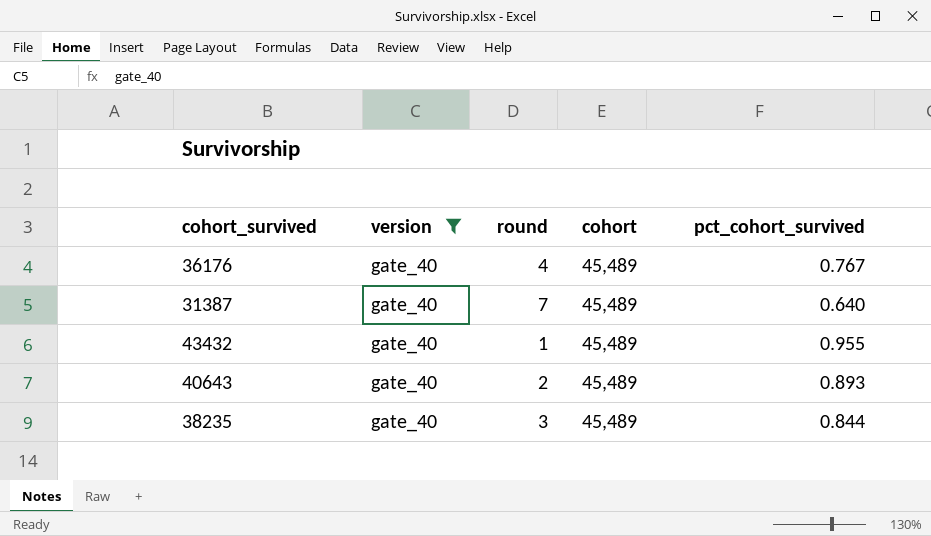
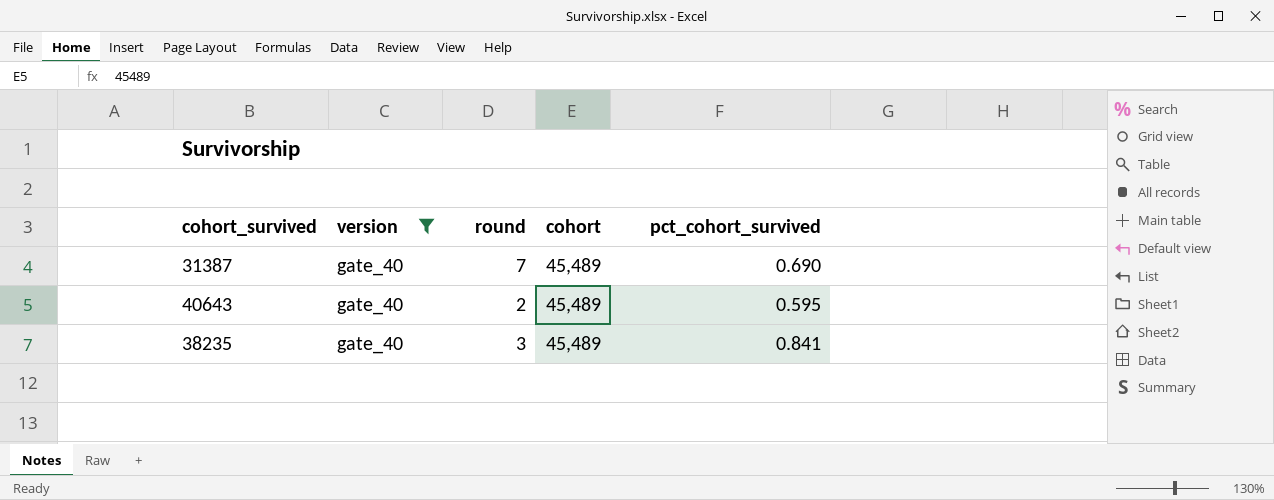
row 36176: gate_40 | 4 | 45,489 | 0.767 -> none
row 43432: gate_40 | 1 | 45,489 | 0.955 -> none
31387 | pct_cohort_survived: 0.640 -> 0.690
40643 | pct_cohort_survived: 0.893 -> 0.595
38235 | pct_cohort_survived: 0.844 -> 0.841

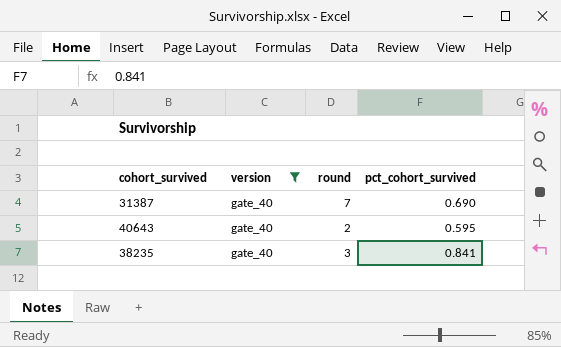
column cohort | position: 4 -> none

